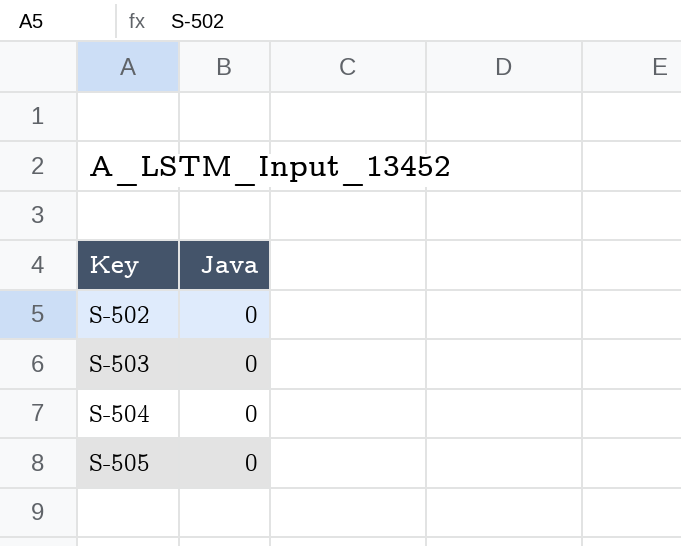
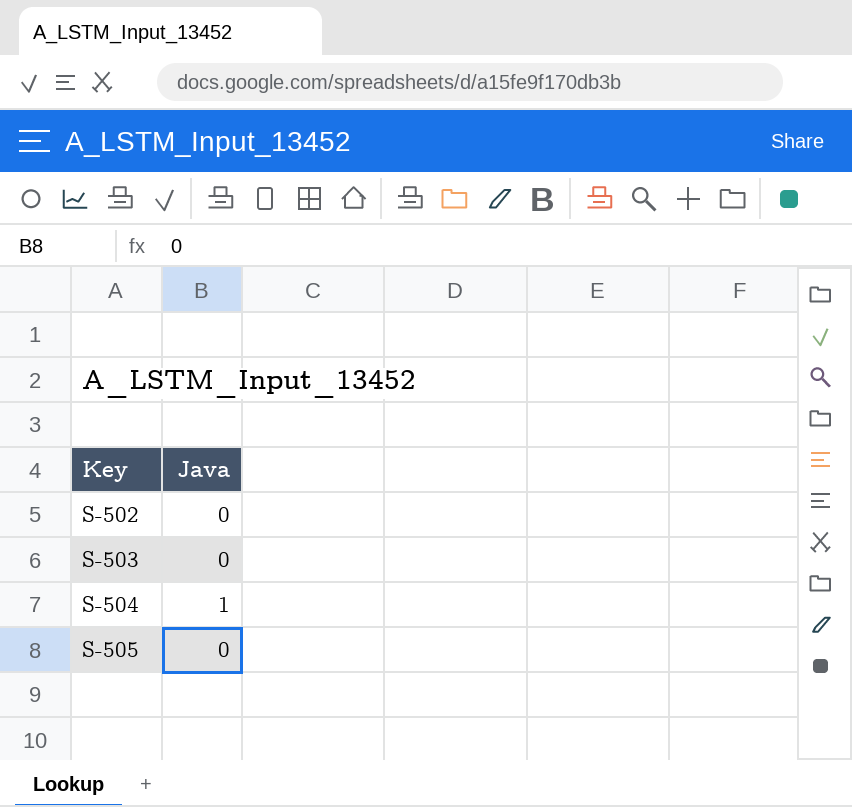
S-504 | Java: 0 -> 1

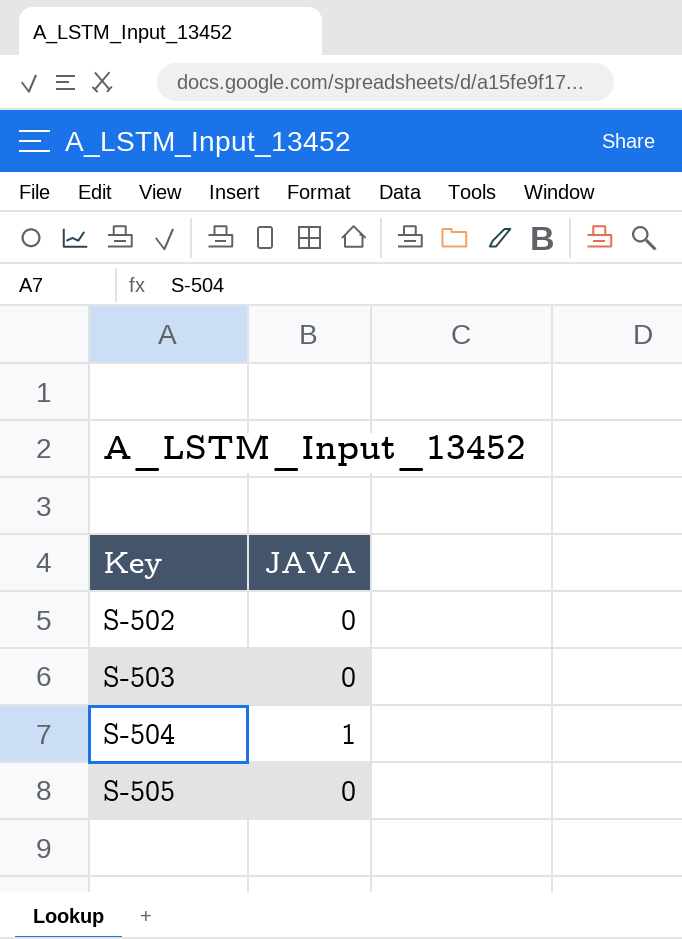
column name: Java -> JAVA

